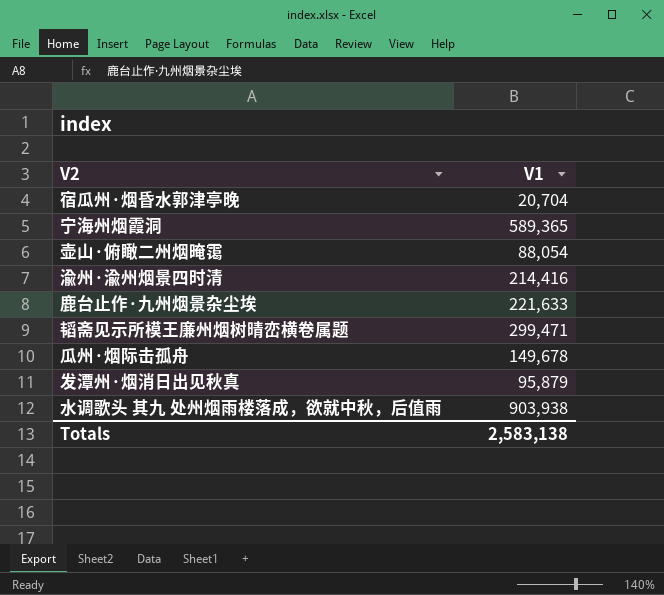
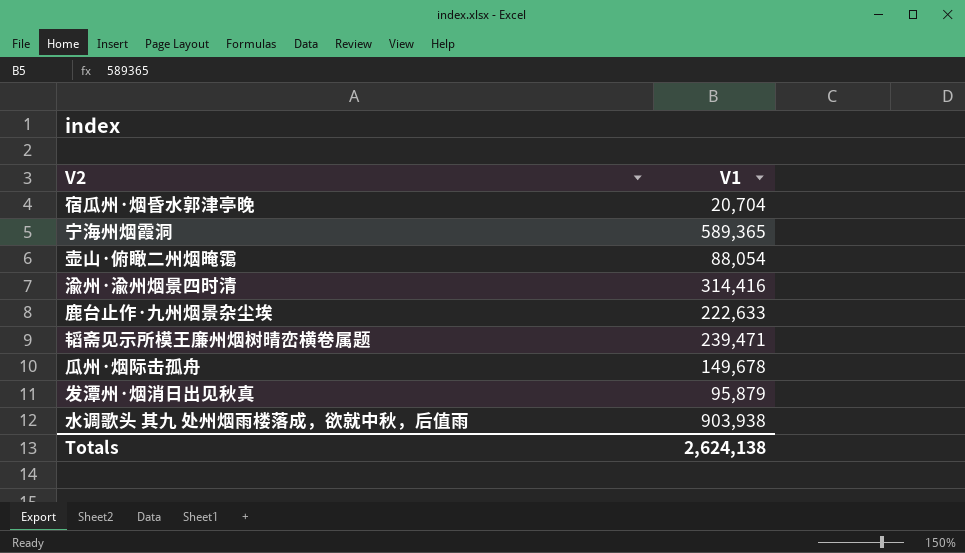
渝州·渝州烟景四时清 | V1: 214,416 -> 314,416
鹿台止作·九州烟景杂尘埃 | V1: 221,633 -> 222,633
韬斋见示所模王廉州烟树晴峦横卷属题 | V1: 299,471 -> 239,471
Totals | V1: 2,583,138 -> 2,624,138

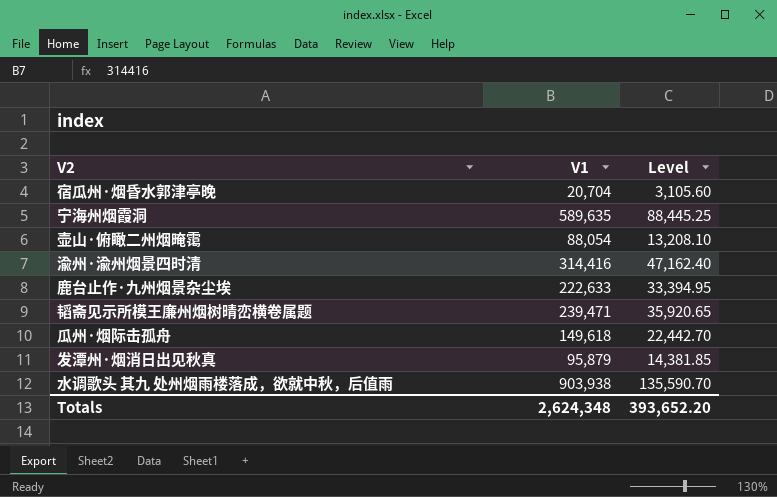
column Level | formula: none -> [V1] * 0.15
宁海州烟霞洞 | V1: 589,365 -> 589,635
瓜州·烟际击孤舟 | V1: 149,678 -> 149,618
Totals | V1: 2,624,138 -> 2,624,348

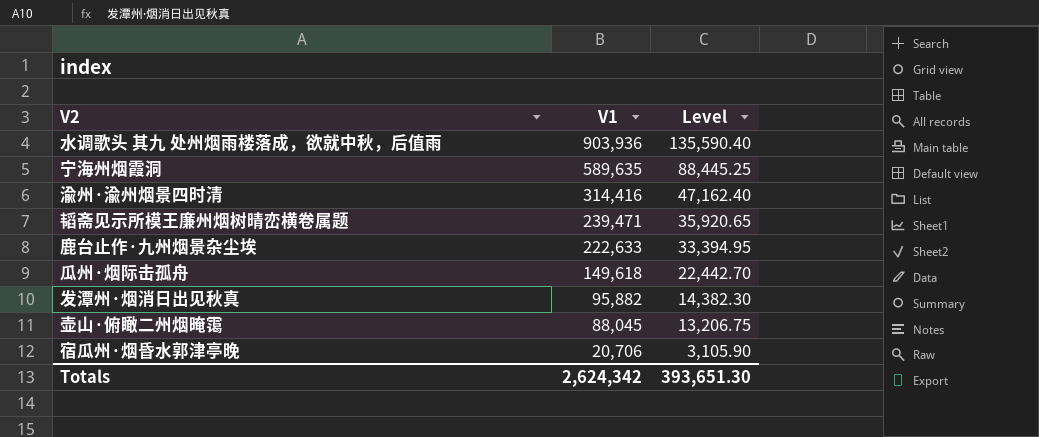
row order: none -> V1 descending
水调歌头 其九 处州烟雨楼落成，欲就中秋，后值雨 | V1: 903,938 -> 903,936
水调歌头 其九 处州烟雨楼落成，欲就中秋，后值雨 | Level: 135,590.70 -> 135,590.40
发潭州·烟消日出见秋真 | V1: 95,879 -> 95,882
发潭州·烟消日出见秋真 | Level: 14,381.85 -> 14,382.30
壶山·俯瞰二州烟晻霭 | V1: 88,054 -> 88,045
壶山·俯瞰二州烟晻霭 | Level: 13,208.10 -> 13,206.75
宿瓜州·烟昏水郭津亭晚 | V1: 20,704 -> 20,706
宿瓜州·烟昏水郭津亭晚 | Level: 3,105.60 -> 3,105.90
Totals | V1: 2,624,348 -> 2,624,342
Totals | Level: 393,652.20 -> 393,651.30

